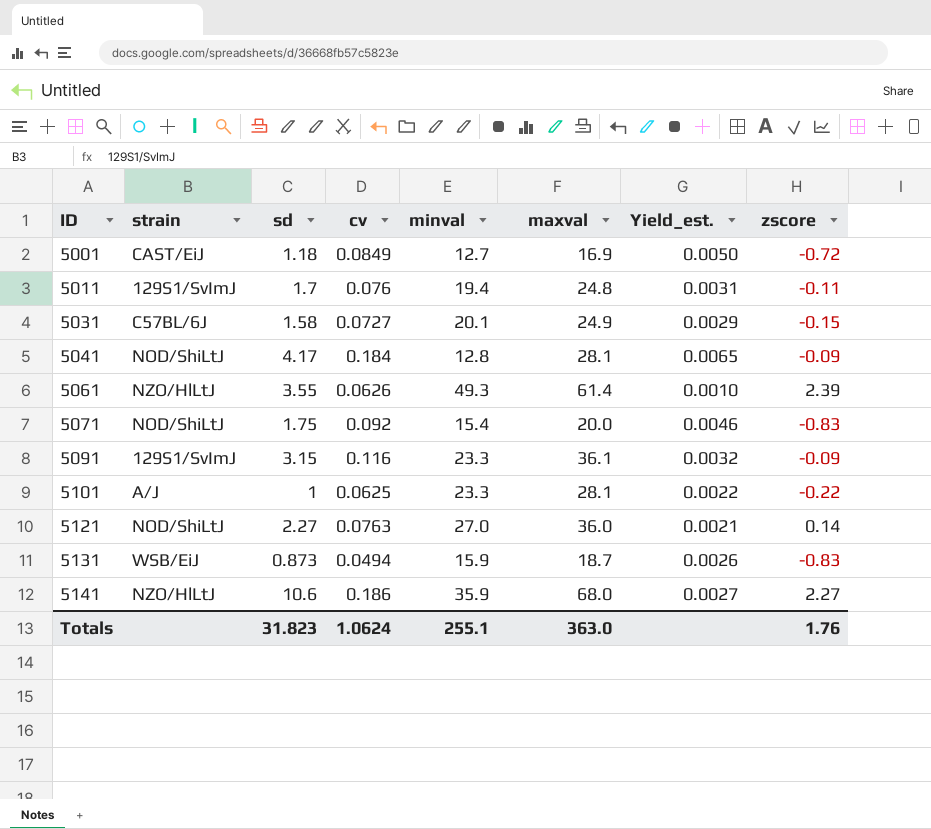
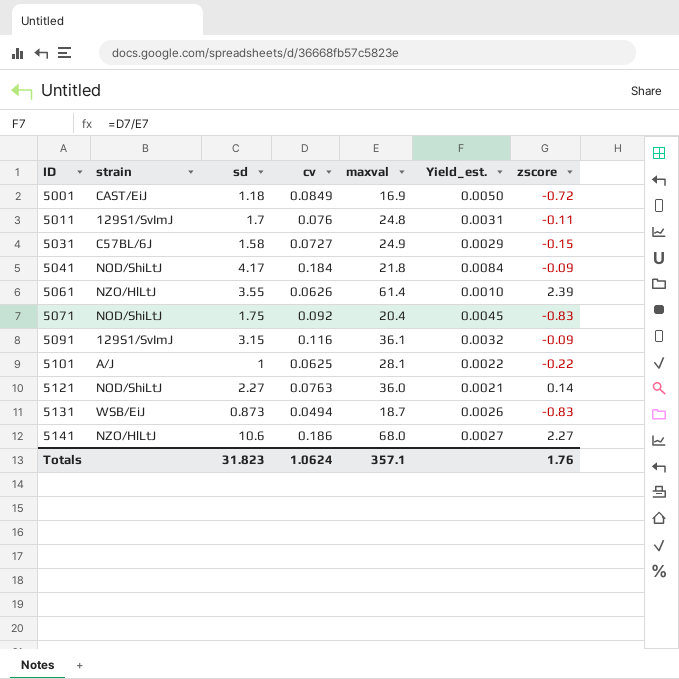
column minval | position: 5 -> none
5041 | maxval: 28.1 -> 21.8
5041 | Yield_est.: 0.0065 -> 0.0084
5071 | maxval: 20.0 -> 20.4
5071 | Yield_est.: 0.0046 -> 0.0045
Totals | maxval: 363.0 -> 357.1

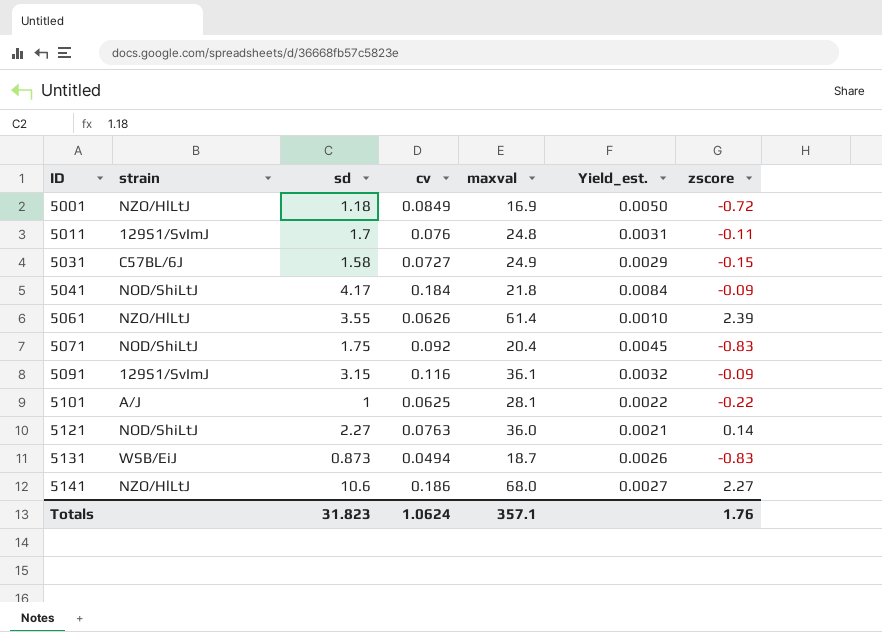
5001 | strain: CAST/EiJ -> NZO/HlLtJ

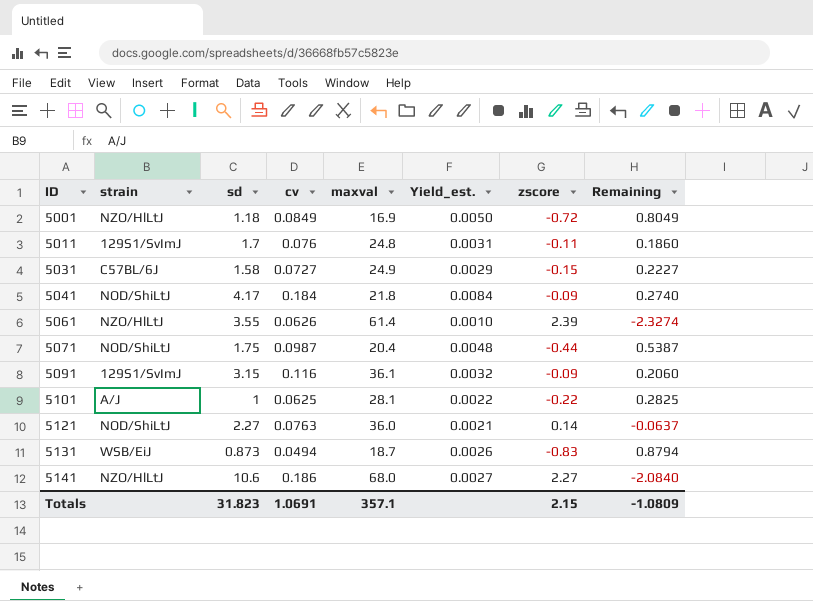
column Remaining | formula: none -> [cv] - [zscore]
5071 | cv: 0.092 -> 0.0987
5071 | Yield_est.: 0.0045 -> 0.0048
5071 | zscore: -0.83 -> -0.44
Totals | cv: 1.0624 -> 1.0691
Totals | zscore: 1.76 -> 2.15

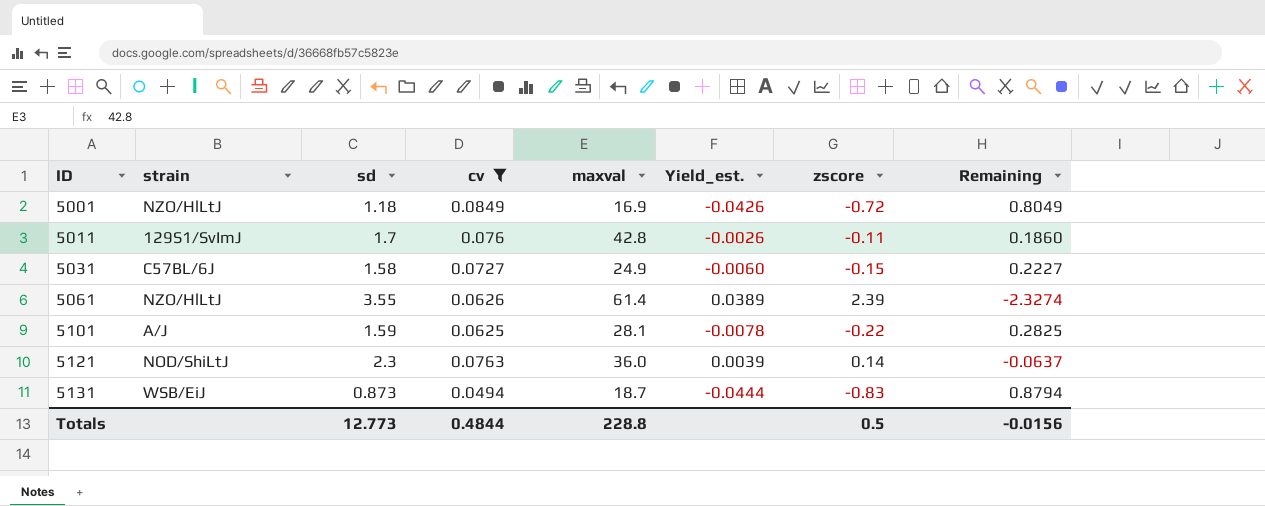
filter: none -> cv <= 0.0849
column Yield_est. | formula: [cv] / [maxval] -> [zscore] / [maxval]
5011 | maxval: 24.8 -> 42.8
5101 | sd: 1 -> 1.59
5121 | sd: 2.27 -> 2.3
Totals | sd: 31.823 -> 12.773
Totals | cv: 1.0691 -> 0.4844
Totals | maxval: 357.1 -> 228.8
Totals | zscore: 2.15 -> 0.5
Totals | Remaining: -1.0809 -> -0.0156

